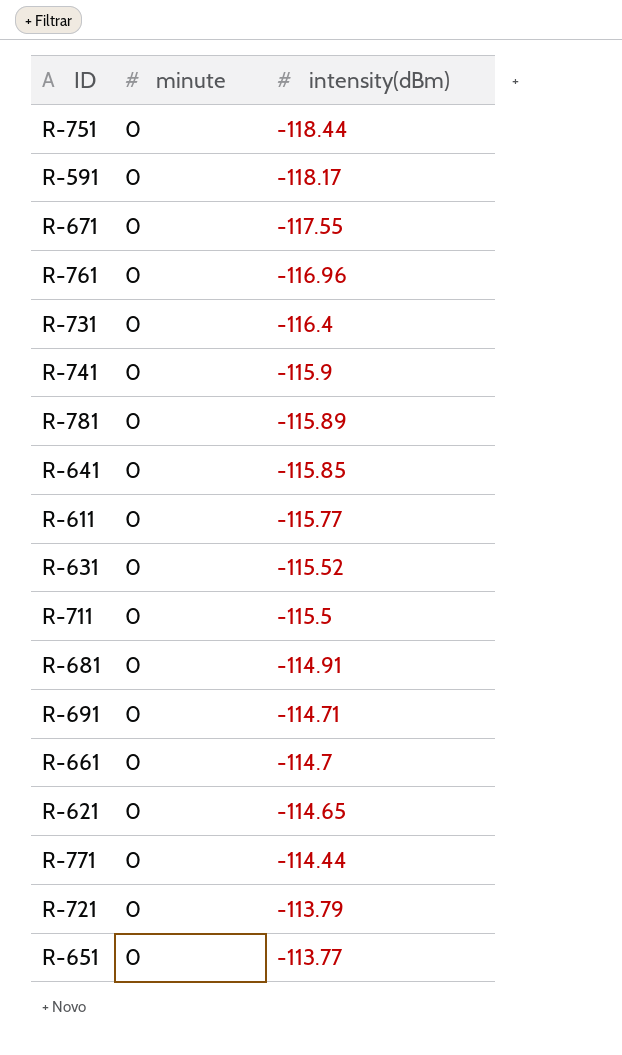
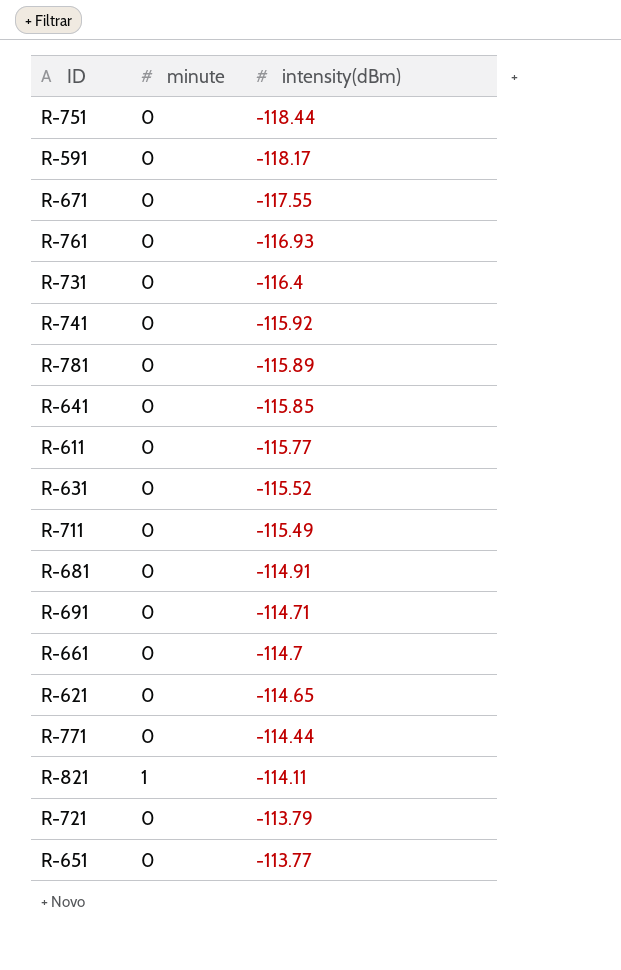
R-761 | intensity(dBm): -116.96 -> -116.93
R-741 | intensity(dBm): -115.9 -> -115.92
R-711 | intensity(dBm): -115.5 -> -115.49
row R-821: none -> 1 | -114.11

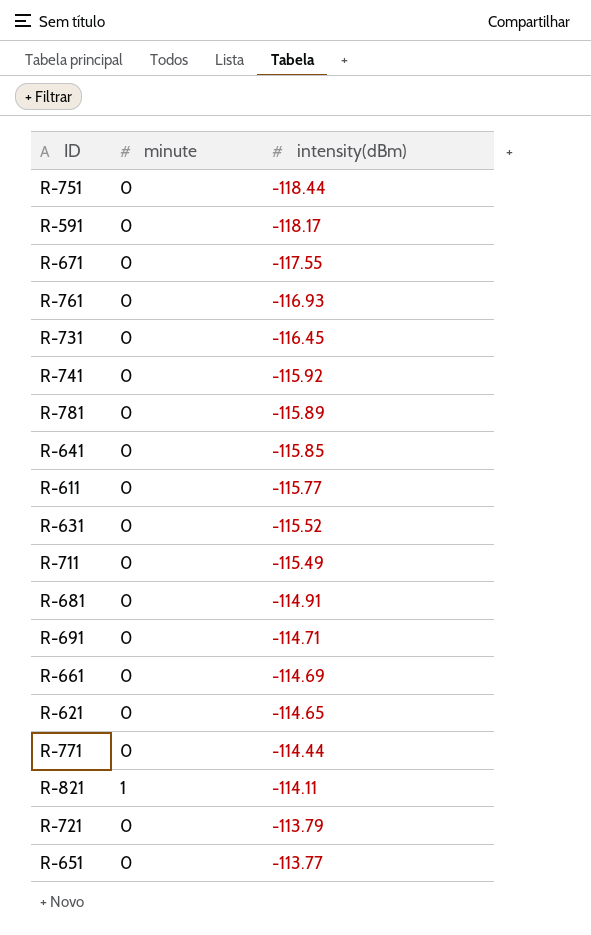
R-731 | intensity(dBm): -116.4 -> -116.45
R-661 | intensity(dBm): -114.7 -> -114.69

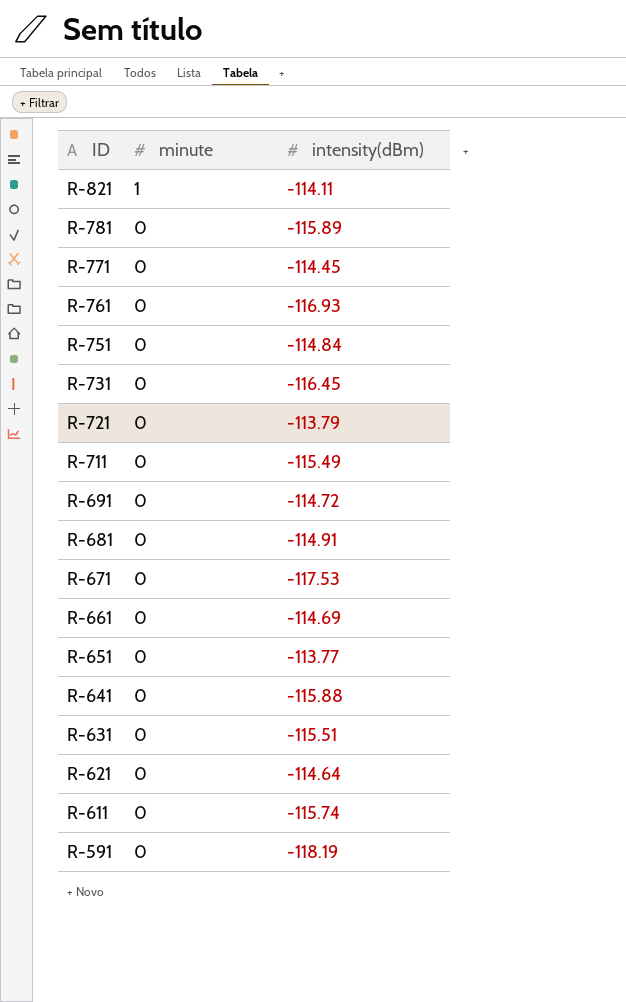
row order: intensity(dBm) ascending -> ID descending
row R-741: 0 | -115.92 -> none
R-771 | intensity(dBm): -114.44 -> -114.45
R-751 | intensity(dBm): -118.44 -> -114.84
R-691 | intensity(dBm): -114.71 -> -114.72
R-671 | intensity(dBm): -117.55 -> -117.53
R-641 | intensity(dBm): -115.85 -> -115.88
R-631 | intensity(dBm): -115.52 -> -115.51
R-621 | intensity(dBm): -114.65 -> -114.64
R-611 | intensity(dBm): -115.77 -> -115.74
R-591 | intensity(dBm): -118.17 -> -118.19

